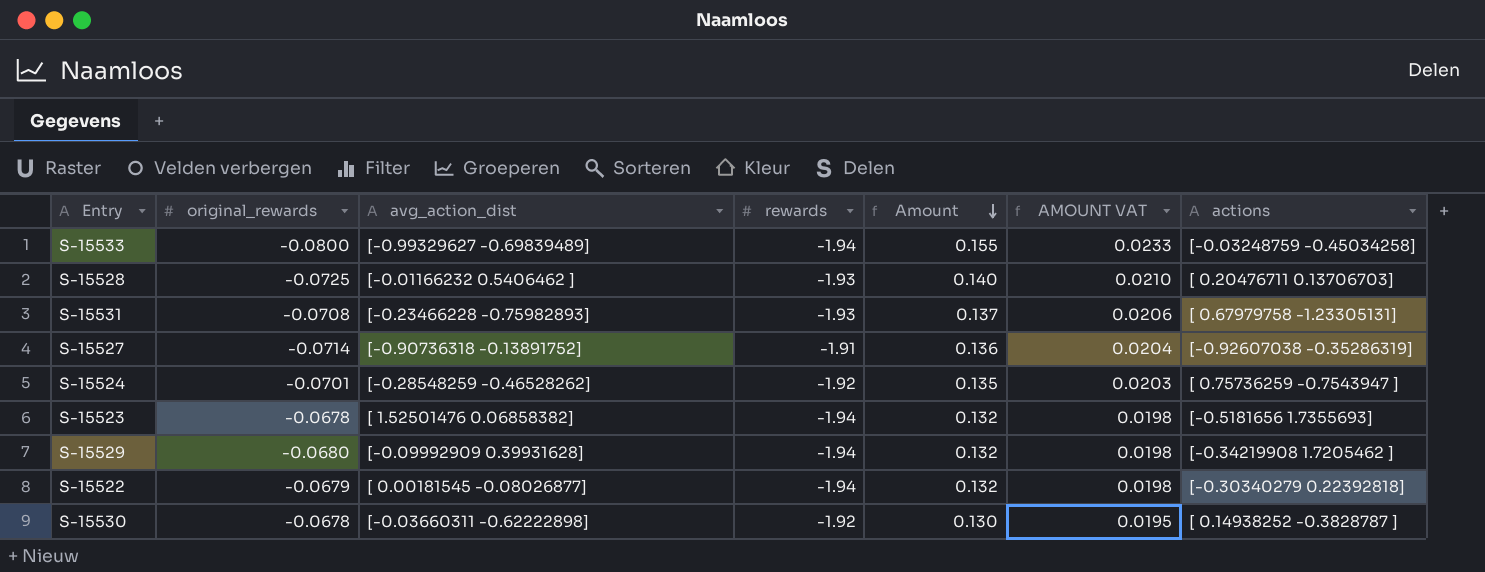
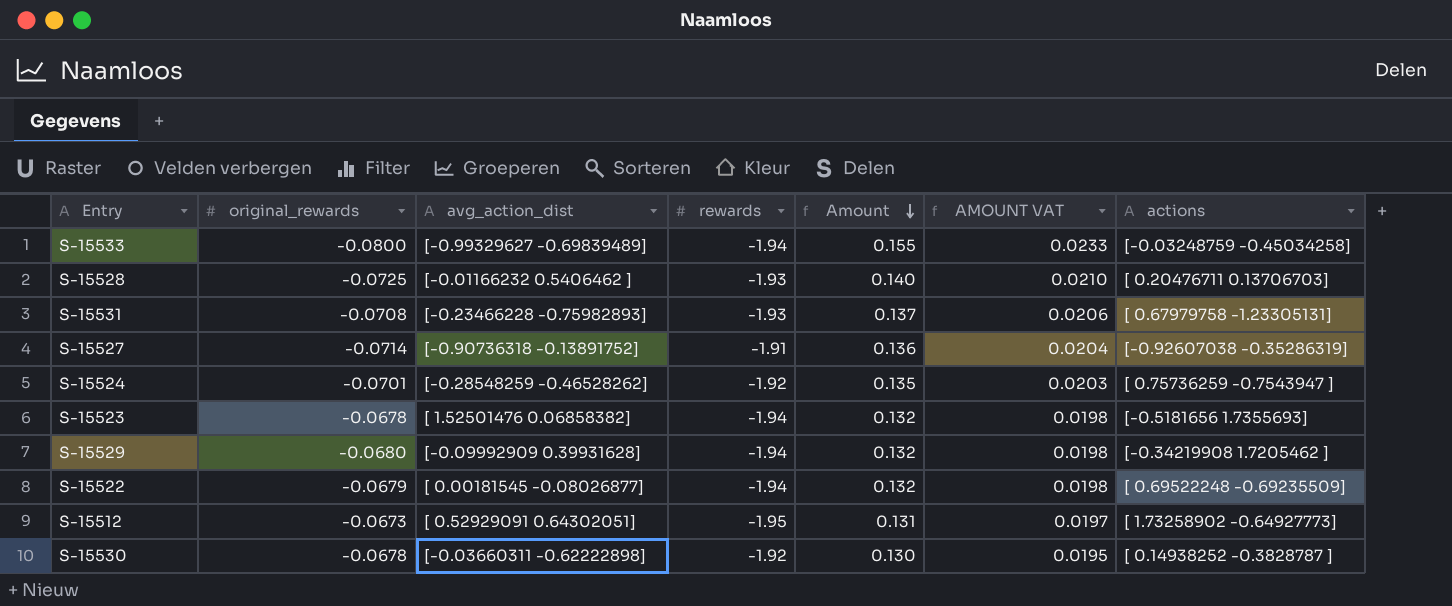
S-15522 | actions: [-0.30340279 0.22392818] -> [ 0.69522248 -0.69235509]
row S-15512: none -> -0.0673 | [ 0.52929091 0.64302051] | -1.95 | 0.131 | 0.0197 | [ 1.73258902 -0.64927773]

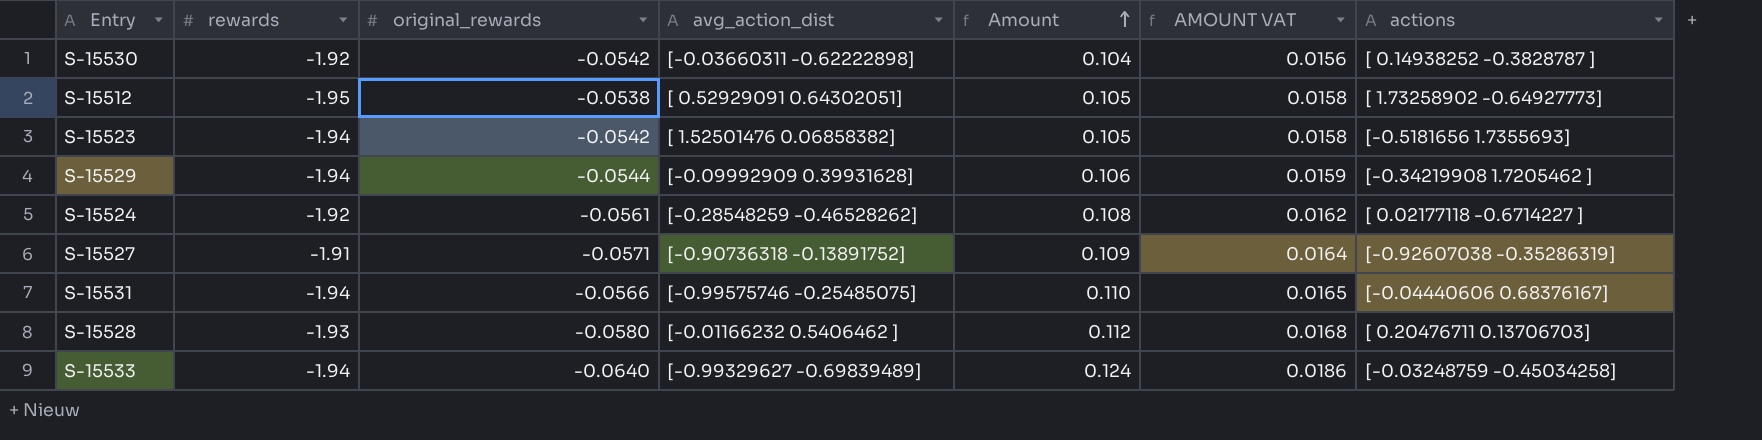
row order: Amount descending -> Amount ascending
column rewards | position: 4 -> 2
row S-15522: -0.0679 | [ 0.00181545 -0.08026877] | -1.94 | 0.132 | 0.0198 | [ 0.69522248 -0.69235509] -> none
S-15530 | original_rewards: -0.0678 -> -0.0542
S-15530 | Amount: 0.130 -> 0.104
S-15530 | AMOUNT VAT: 0.0195 -> 0.0156
S-15512 | original_rewards: -0.0673 -> -0.0538
S-15512 | Amount: 0.131 -> 0.105
S-15512 | AMOUNT VAT: 0.0197 -> 0.0158
S-15523 | original_rewards: -0.0678 -> -0.0542
S-15523 | Amount: 0.132 -> 0.105
S-15523 | AMOUNT VAT: 0.0198 -> 0.0158
S-15529 | original_rewards: -0.0680 -> -0.0544
S-15529 | Amount: 0.132 -> 0.106
S-15529 | AMOUNT VAT: 0.0198 -> 0.0159
S-15524 | original_rewards: -0.0701 -> -0.0561
S-15524 | Amount: 0.135 -> 0.108
S-15524 | AMOUNT VAT: 0.0203 -> 0.0162
S-15524 | actions: [ 0.75736259 -0.7543947 ] -> [ 0.02177118 -0.6714227 ]
S-15527 | original_rewards: -0.0714 -> -0.0571
S-15527 | Amount: 0.136 -> 0.109
S-15527 | AMOUNT VAT: 0.0204 -> 0.0164
S-15531 | rewards: -1.93 -> -1.94
S-15531 | original_rewards: -0.0708 -> -0.0566
S-15531 | avg_action_dist: [-0.23466228 -0.75982893] -> [-0.99575746 -0.25485075]
S-15531 | Amount: 0.137 -> 0.110
S-15531 | AMOUNT VAT: 0.0206 -> 0.0165
S-15531 | actions: [ 0.67979758 -1.23305131] -> [-0.04440606 0.68376167]
S-15528 | original_rewards: -0.0725 -> -0.0580
S-15528 | Amount: 0.140 -> 0.112
S-15528 | AMOUNT VAT: 0.0210 -> 0.0168
S-15533 | original_rewards: -0.0800 -> -0.0640
S-15533 | Amount: 0.155 -> 0.124
S-15533 | AMOUNT VAT: 0.0233 -> 0.0186

